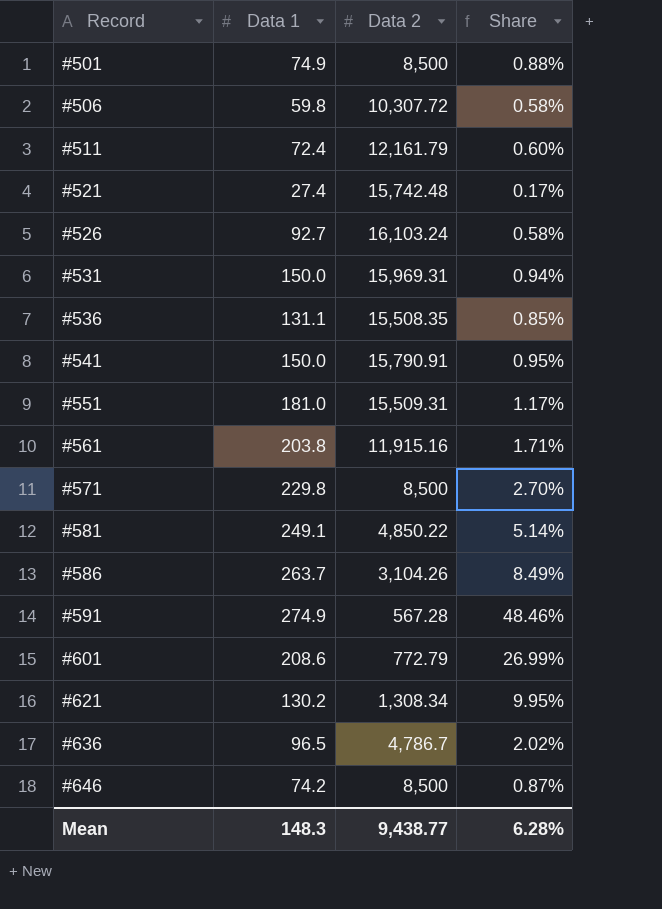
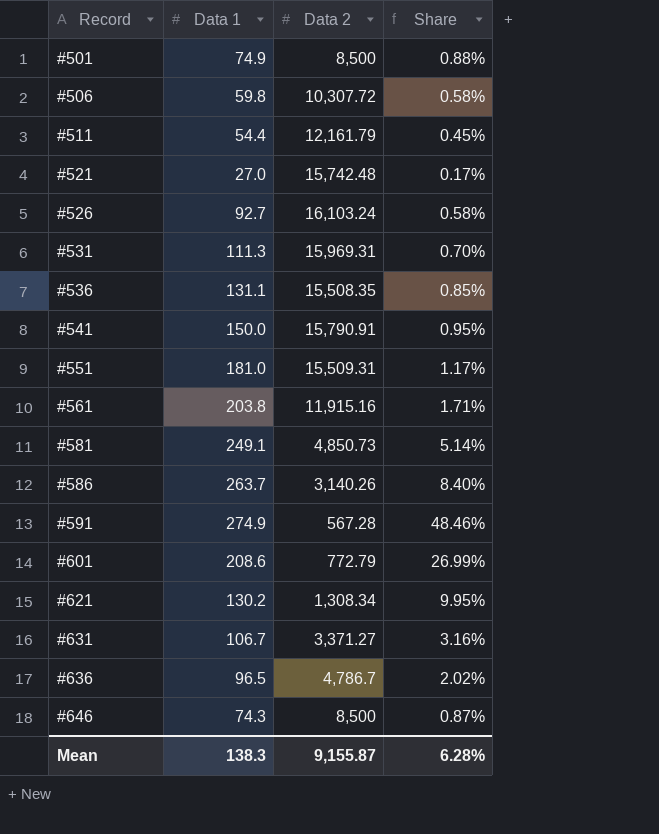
row #571: 229.8 | 8,500 | 2.70% -> none
#511 | Data 1: 72.4 -> 54.4
#511 | Share: 0.60% -> 0.45%
#521 | Data 1: 27.4 -> 27.0
#531 | Data 1: 150.0 -> 111.3
#531 | Share: 0.94% -> 0.70%
#581 | Data 2: 4,850.22 -> 4,850.73
#586 | Data 2: 3,104.26 -> 3,140.26
#586 | Share: 8.49% -> 8.40%
row #631: none -> 106.7 | 3,371.27 | 3.16%
#646 | Data 1: 74.2 -> 74.3
Mean | Data 1: 148.3 -> 138.3
Mean | Data 2: 9,438.77 -> 9,155.87

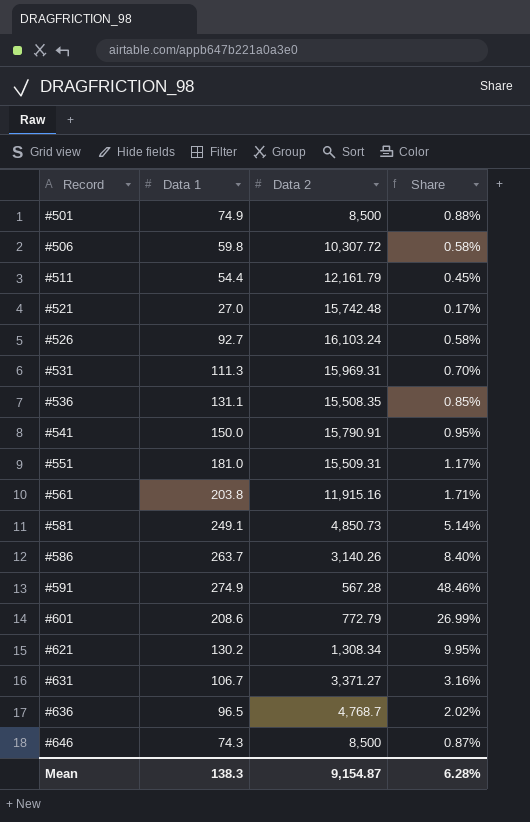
#636 | Data 2: 4,786.7 -> 4,768.7
Mean | Data 2: 9,155.87 -> 9,154.87

